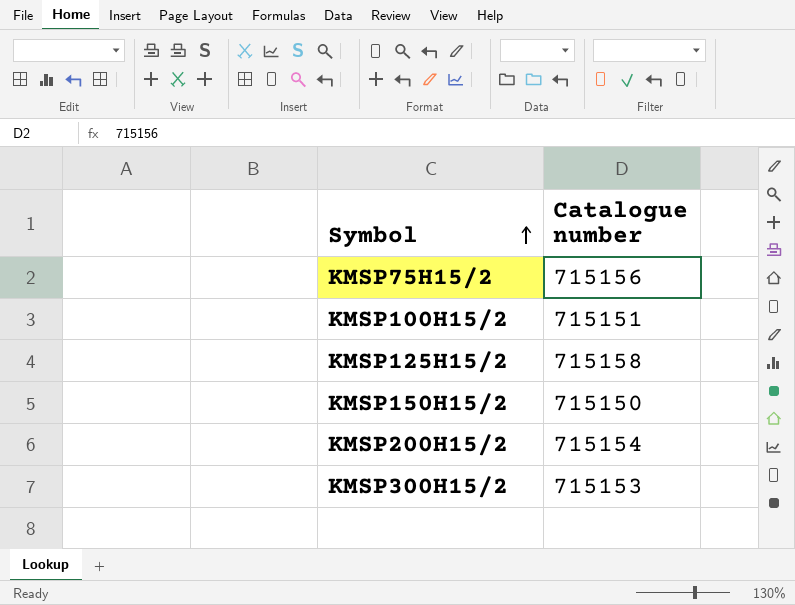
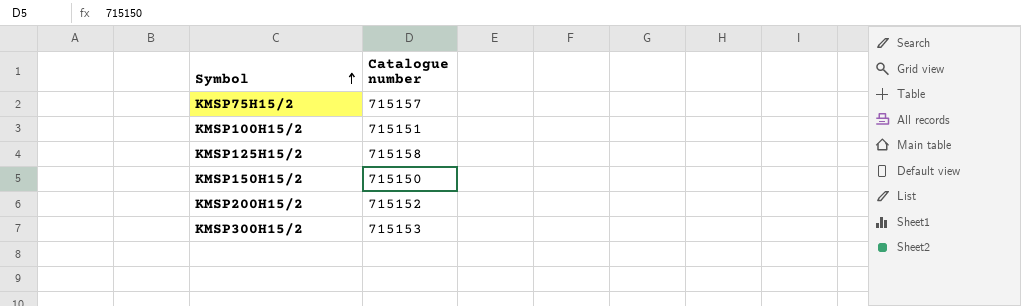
KMSP75H15/2 | Catalogue number: 715156 -> 715157
KMSP200H15/2 | Catalogue number: 715154 -> 715152

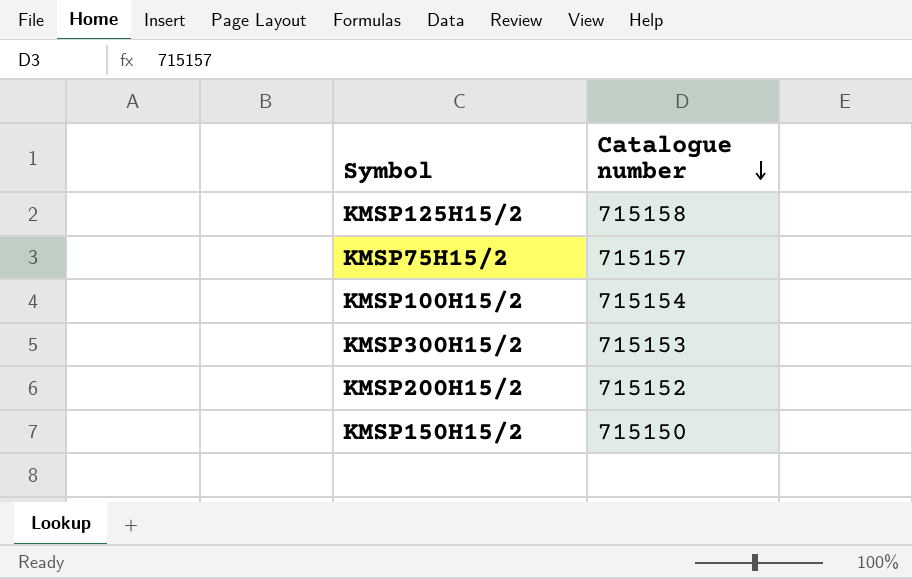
row order: Symbol ascending -> Catalogue number descending
KMSP100H15/2 | Catalogue number: 715151 -> 715154

